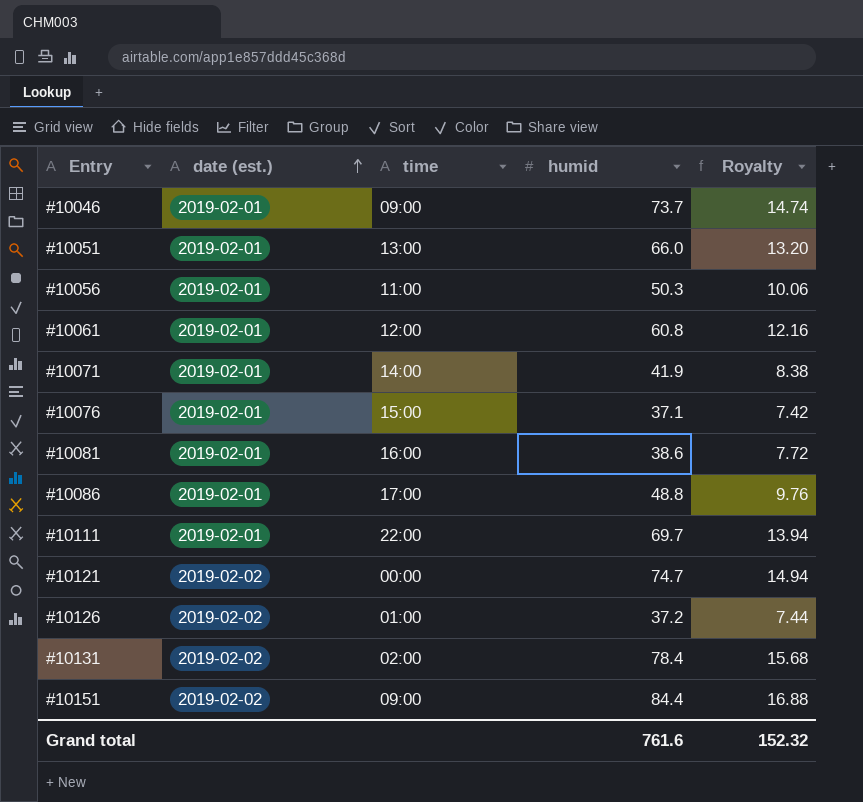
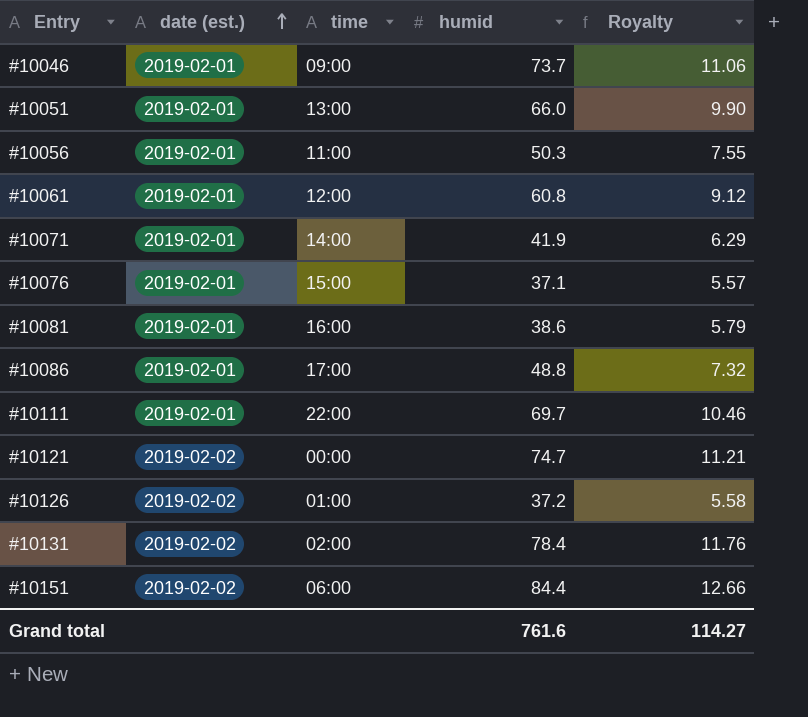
column Royalty | formula: [humid] * 0.2 -> [humid] * 0.15
#10151 | time: 09:00 -> 06:00
Grand total | Royalty: 152.32 -> 114.27

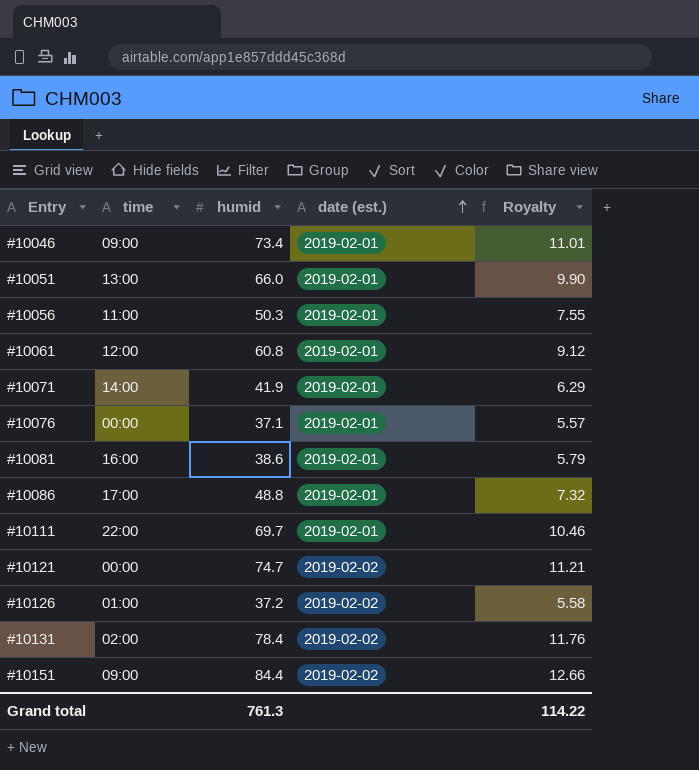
column date (est.) | position: 2 -> 4
#10046 | humid: 73.7 -> 73.4
#10046 | Royalty: 11.06 -> 11.01
#10076 | time: 15:00 -> 00:00
#10151 | time: 06:00 -> 09:00
Grand total | humid: 761.6 -> 761.3
Grand total | Royalty: 114.27 -> 114.22

